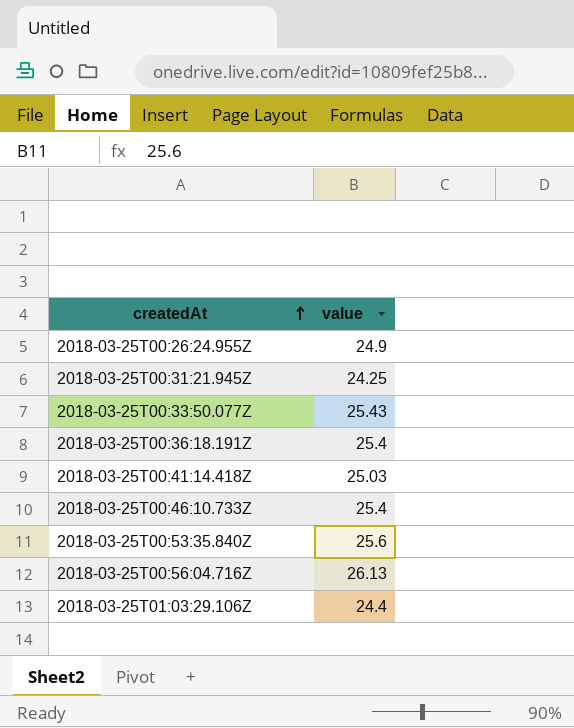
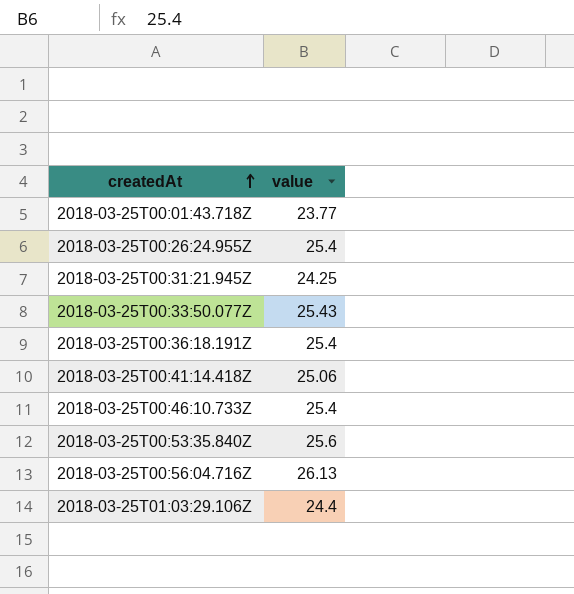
row 2018-03-25T00:01:43.718Z: none -> 23.77
2018-03-25T00:26:24.955Z | value: 24.9 -> 25.4
2018-03-25T00:41:14.418Z | value: 25.03 -> 25.06

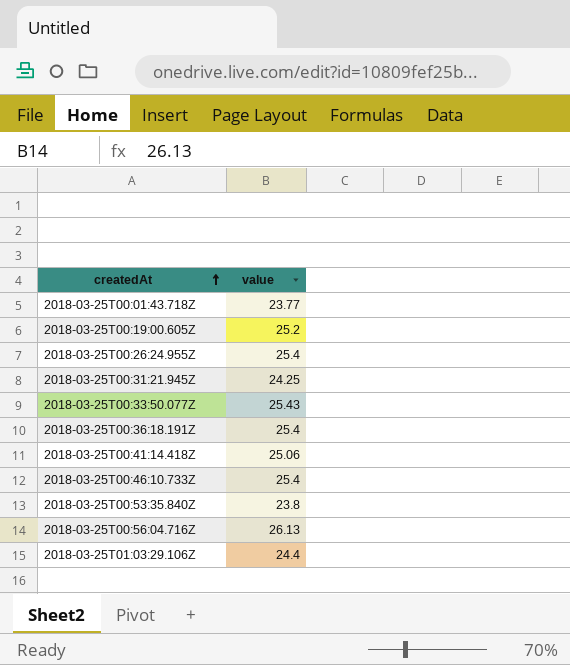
row 2018-03-25T00:19:00.605Z: none -> 25.2
2018-03-25T00:53:35.840Z | value: 25.6 -> 23.8

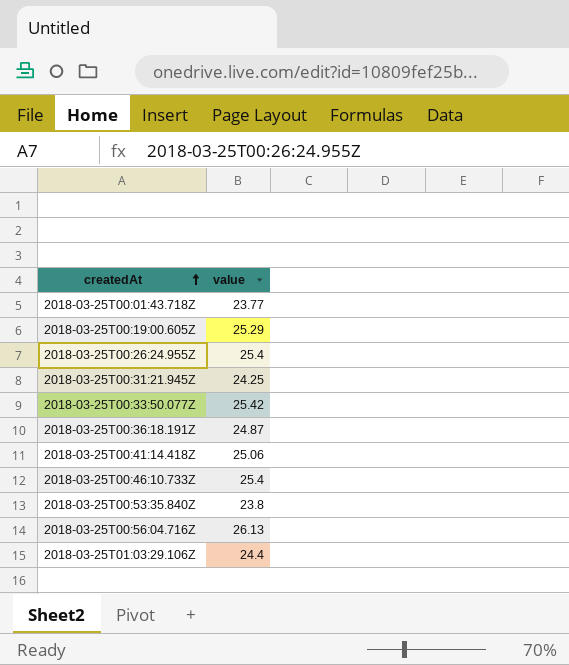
2018-03-25T00:19:00.605Z | value: 25.2 -> 25.29
2018-03-25T00:33:50.077Z | value: 25.43 -> 25.42
2018-03-25T00:36:18.191Z | value: 25.4 -> 24.87

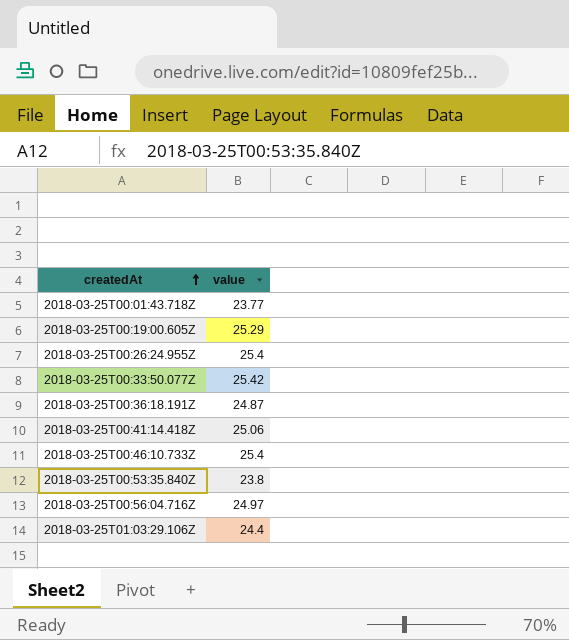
row 2018-03-25T00:31:21.945Z: 24.25 -> none
2018-03-25T00:56:04.716Z | value: 26.13 -> 24.97

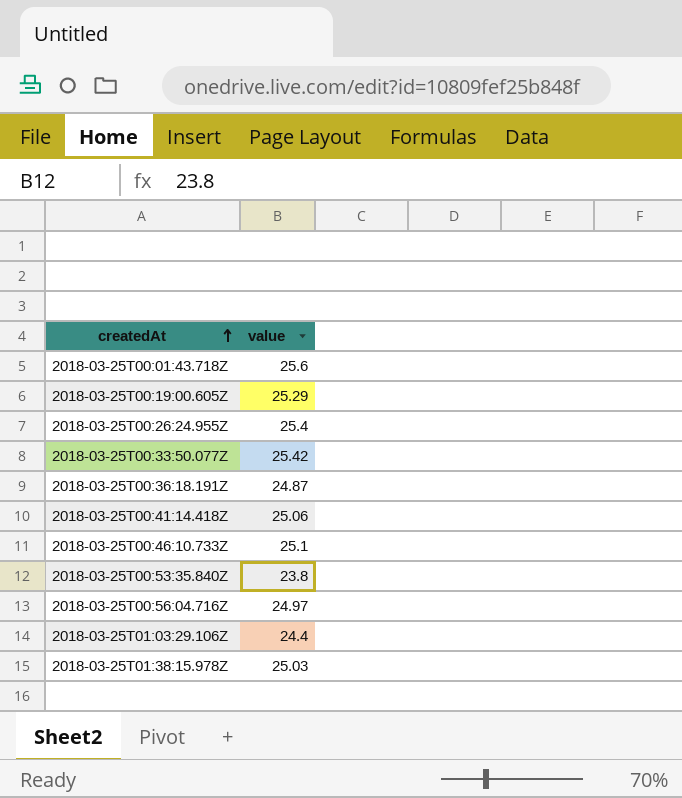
2018-03-25T00:01:43.718Z | value: 23.77 -> 25.6
2018-03-25T00:46:10.733Z | value: 25.4 -> 25.1
row 2018-03-25T01:38:15.978Z: none -> 25.03

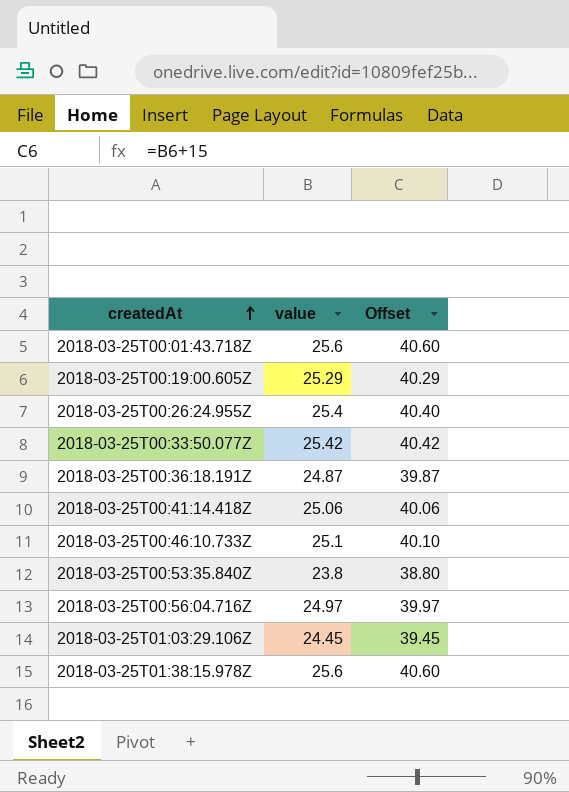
column Offset | formula: none -> [value] + 15
2018-03-25T01:03:29.106Z | value: 24.4 -> 24.45
2018-03-25T01:38:15.978Z | value: 25.03 -> 25.6

